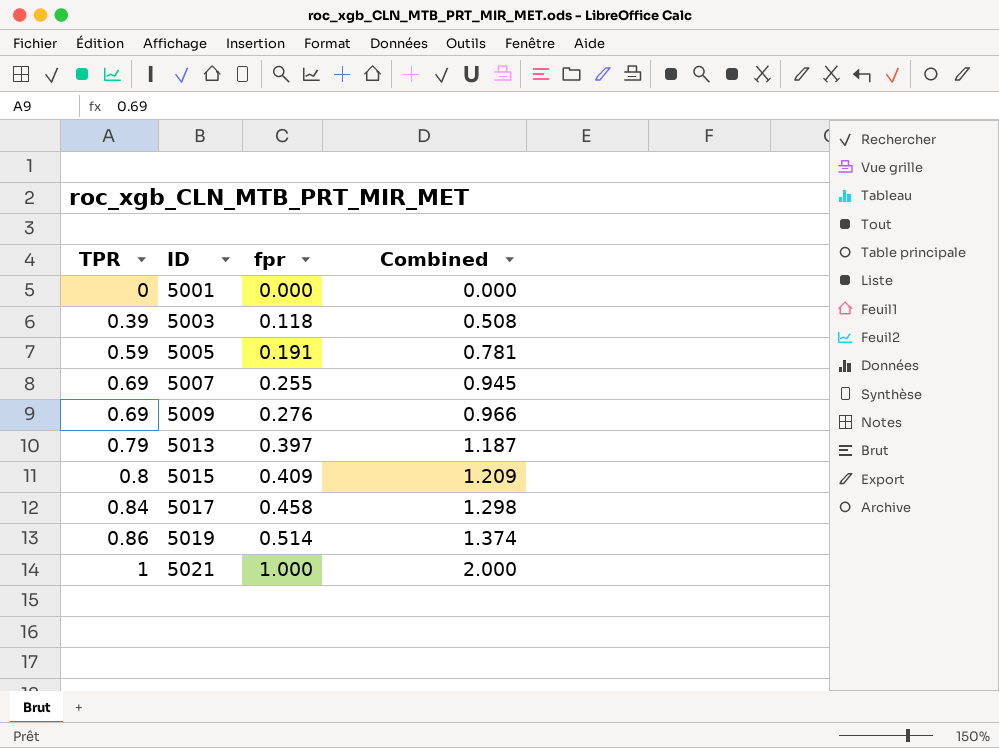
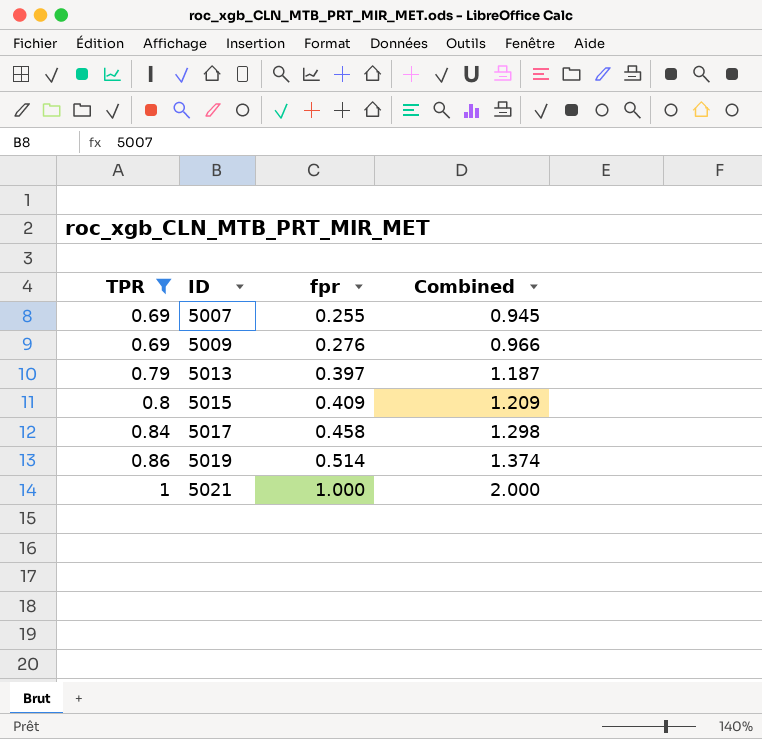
filter: none -> TPR >= 0.69

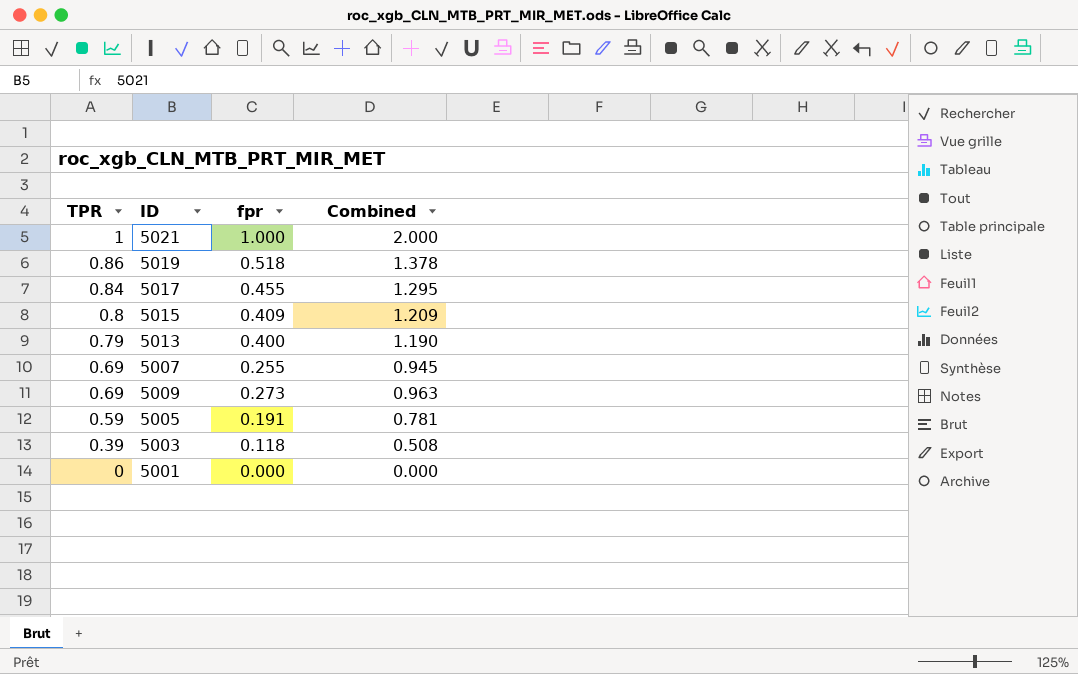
filter: TPR >= 0.69 -> none
row order: TPR ascending -> TPR descending
5019 | fpr: 0.514 -> 0.518
5019 | Combined: 1.374 -> 1.378
5017 | fpr: 0.458 -> 0.455
5017 | Combined: 1.298 -> 1.295
5013 | fpr: 0.397 -> 0.400
5013 | Combined: 1.187 -> 1.190
5009 | fpr: 0.276 -> 0.273
5009 | Combined: 0.966 -> 0.963

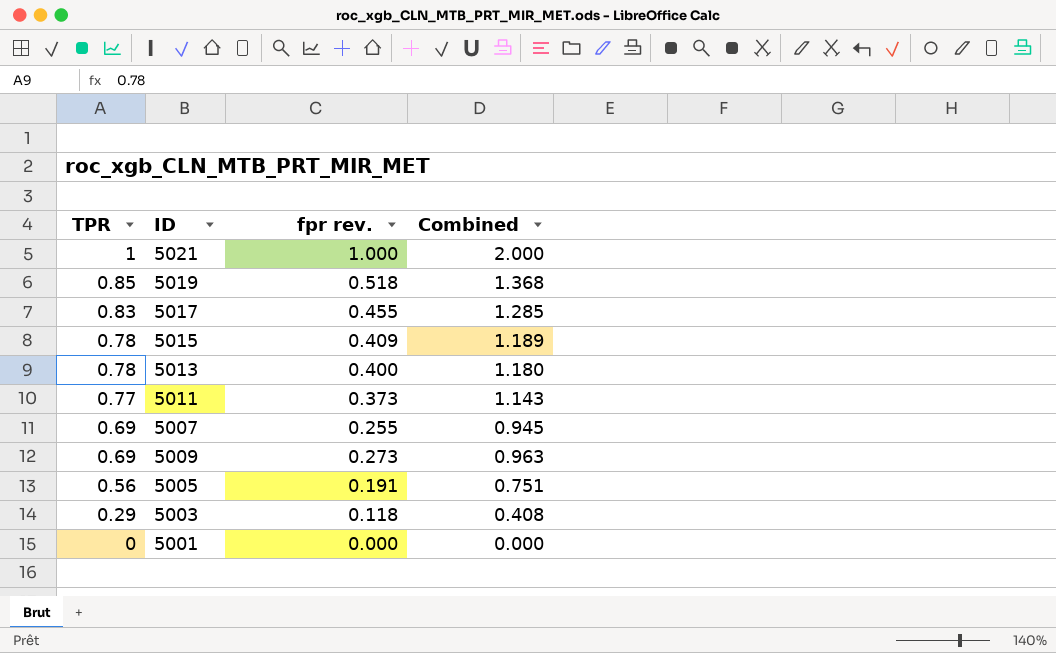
column name: fpr -> fpr rev.
5019 | TPR: 0.86 -> 0.85
5019 | Combined: 1.378 -> 1.368
5017 | TPR: 0.84 -> 0.83
5017 | Combined: 1.295 -> 1.285
5015 | TPR: 0.8 -> 0.78
5015 | Combined: 1.209 -> 1.189
5013 | TPR: 0.79 -> 0.78
5013 | Combined: 1.190 -> 1.180
row 5011: none -> 0.77 | 0.373 | 1.143
5005 | TPR: 0.59 -> 0.56
5005 | Combined: 0.781 -> 0.751
5003 | TPR: 0.39 -> 0.29
5003 | Combined: 0.508 -> 0.408

